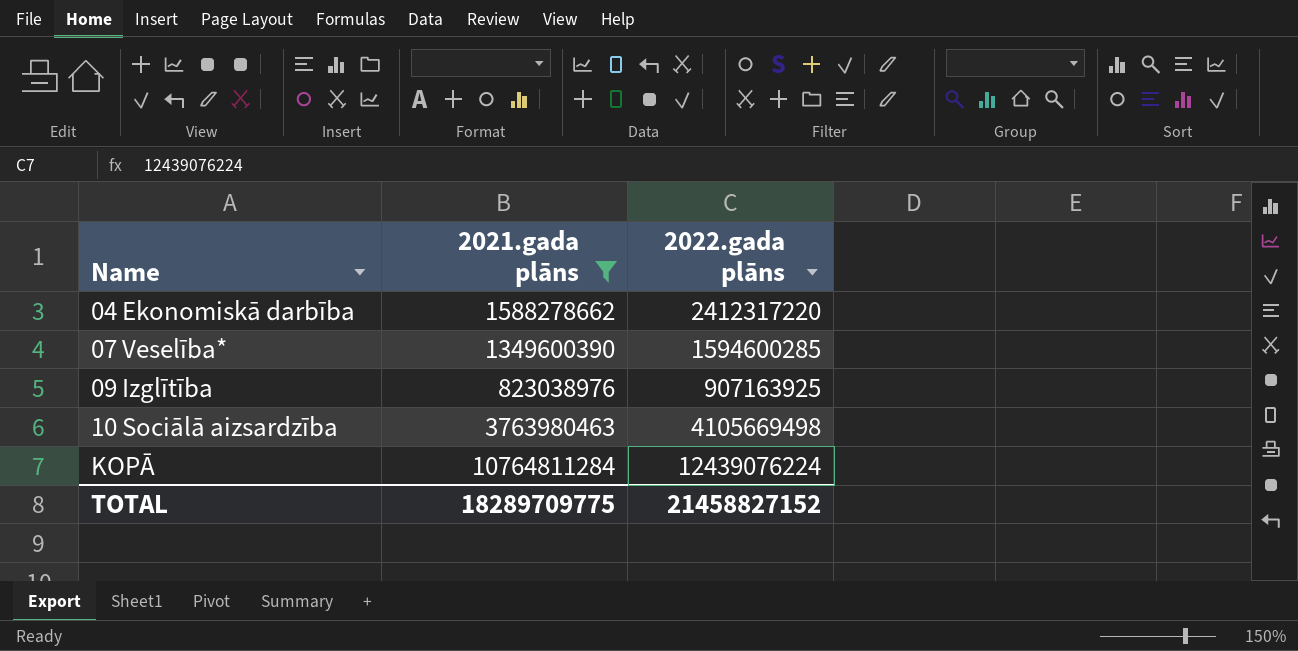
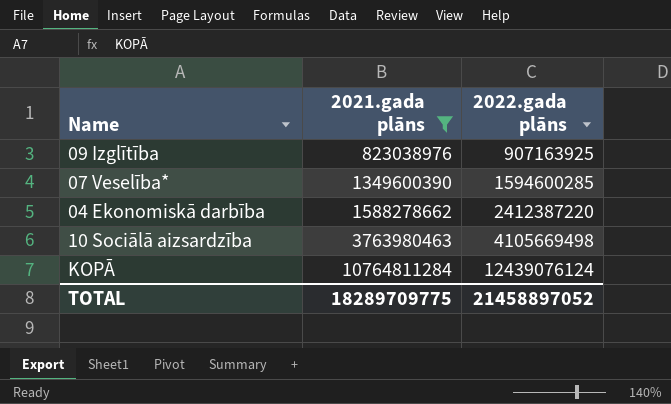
row order: Name ascending -> 2021.gada plāns ascending
04 Ekonomiskā darbība | 2022.gada plāns: 2412317220 -> 2412387220
KOPĀ | 2022.gada plāns: 12439076224 -> 12439076124
TOTAL | 2022.gada plāns: 21458827152 -> 21458897052

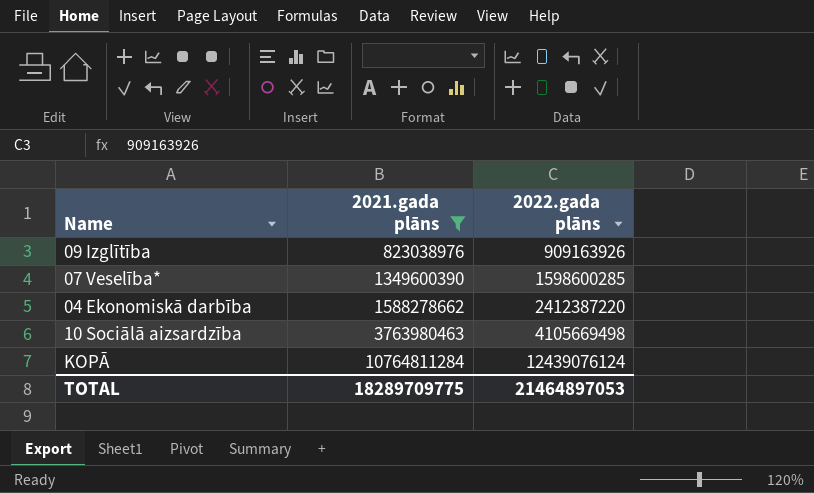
09 Izglītība | 2022.gada plāns: 907163925 -> 909163926
07 Veselība* | 2022.gada plāns: 1594600285 -> 1598600285
TOTAL | 2022.gada plāns: 21458897052 -> 21464897053

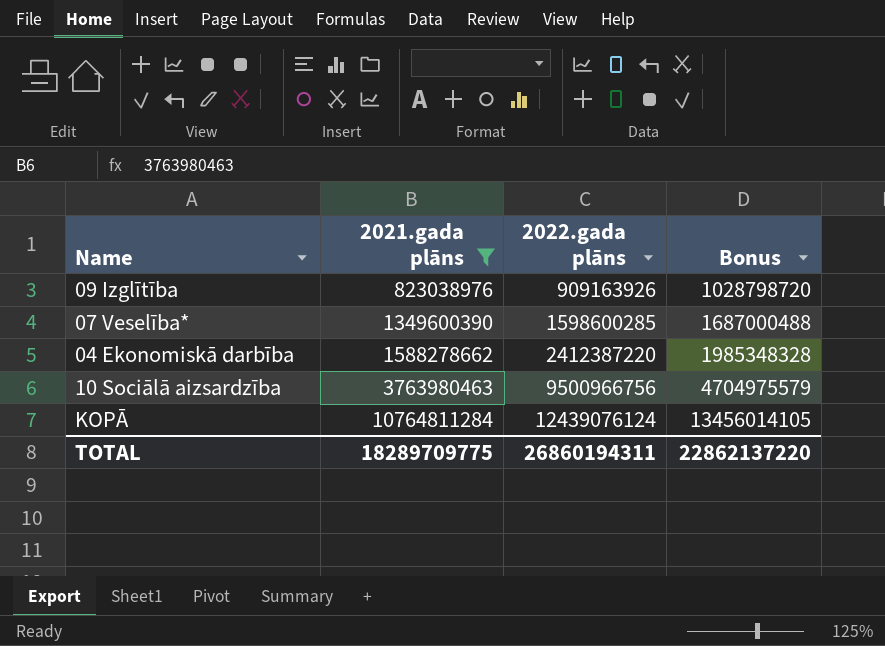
column Bonus | formula: none -> [2021.gada plāns] * 1.25
10 Sociālā aizsardzība | 2022.gada plāns: 4105669498 -> 9500966756
TOTAL | 2022.gada plāns: 21464897053 -> 26860194311

